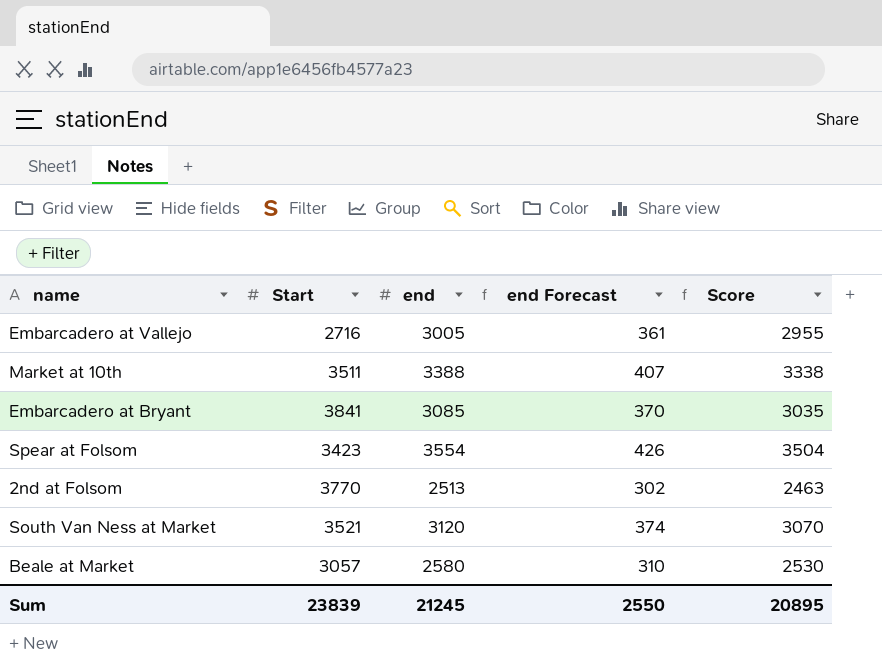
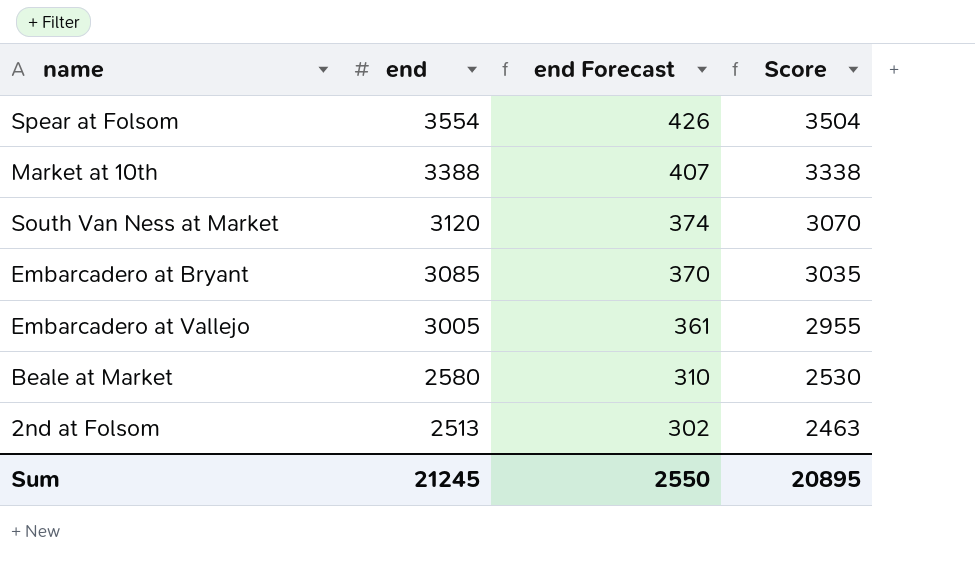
row order: none -> end descending
column Start | position: 2 -> none

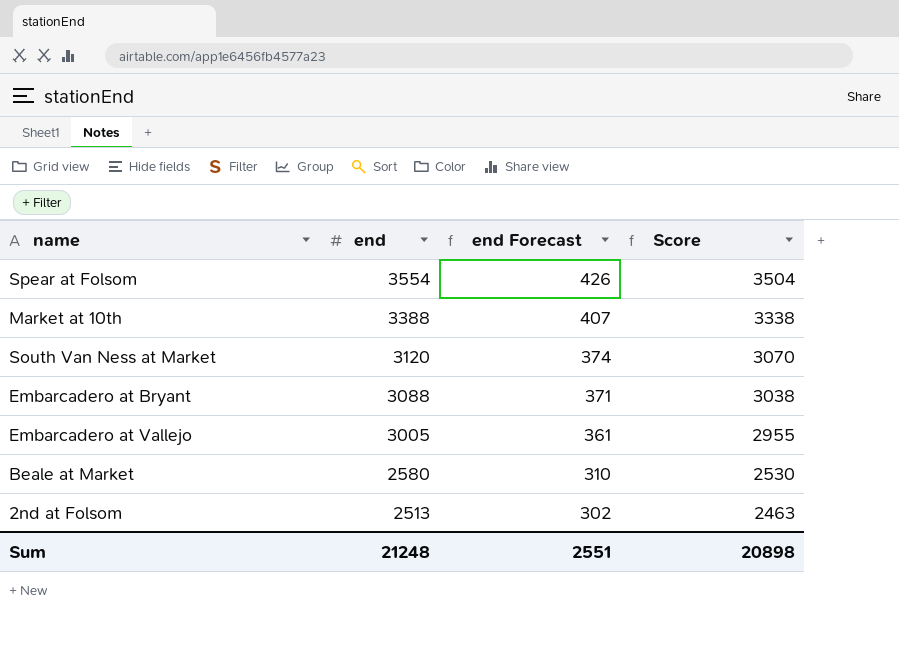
Embarcadero at Bryant | end: 3085 -> 3088
Embarcadero at Bryant | end Forecast: 370 -> 371
Embarcadero at Bryant | Score: 3035 -> 3038
Sum | end: 21245 -> 21248
Sum | end Forecast: 2550 -> 2551
Sum | Score: 20895 -> 20898

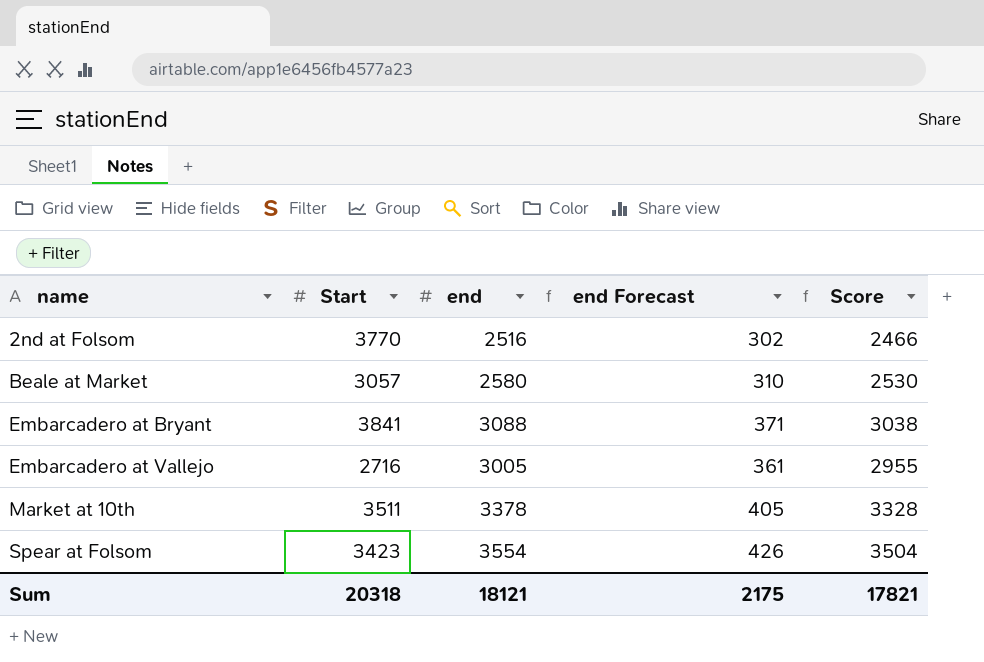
row order: end descending -> name ascending
column Start | position: none -> 2
row South Van Ness at Market: 3120 | 374 | 3070 -> none
2nd at Folsom | end: 2513 -> 2516
2nd at Folsom | Score: 2463 -> 2466
Market at 10th | end: 3388 -> 3378
Market at 10th | end Forecast: 407 -> 405
Market at 10th | Score: 3338 -> 3328
Sum | end: 21248 -> 18121
Sum | end Forecast: 2551 -> 2175
Sum | Score: 20898 -> 17821

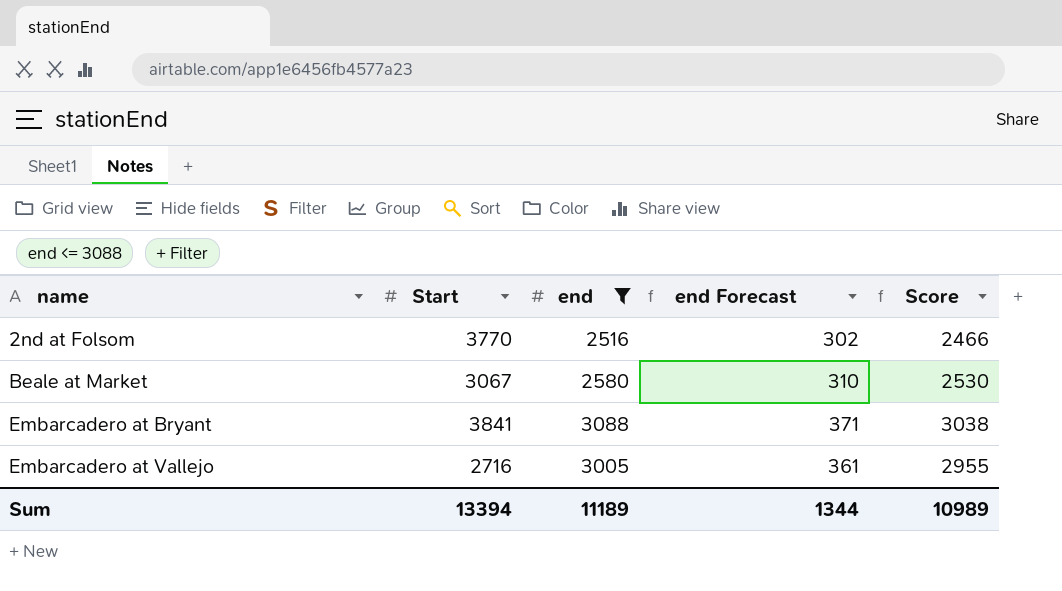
filter: none -> end <= 3088
Beale at Market | Start: 3057 -> 3067
Sum | Start: 20318 -> 13394
Sum | end: 18121 -> 11189
Sum | end Forecast: 2175 -> 1344
Sum | Score: 17821 -> 10989

